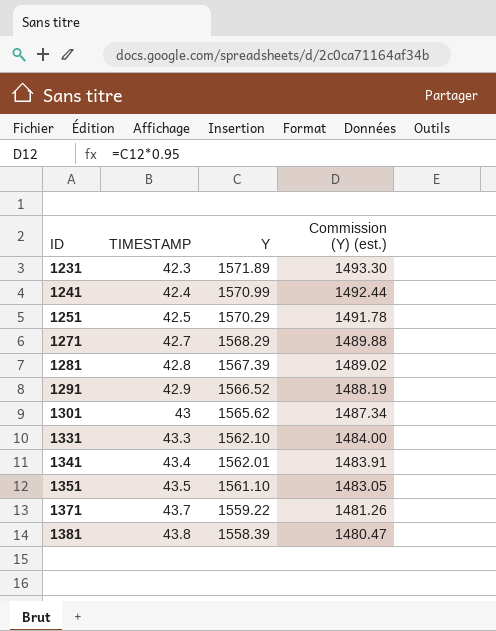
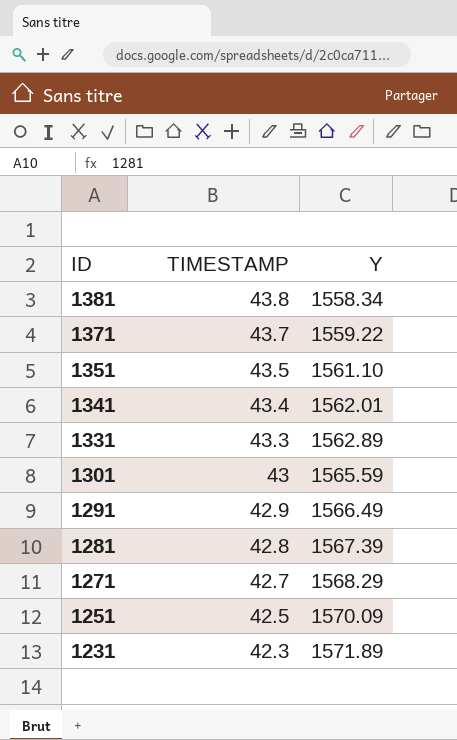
row order: ID ascending -> ID descending
column Commission (Y) (est.) | formula: [Y] * 0.95 -> none
row 1241: 42.4 | 1570.99 | 1492.44 -> none
1381 | Y: 1558.39 -> 1558.34
1331 | Y: 1562.10 -> 1562.89
1301 | Y: 1565.62 -> 1565.59
1291 | Y: 1566.52 -> 1566.49
1251 | Y: 1570.29 -> 1570.09

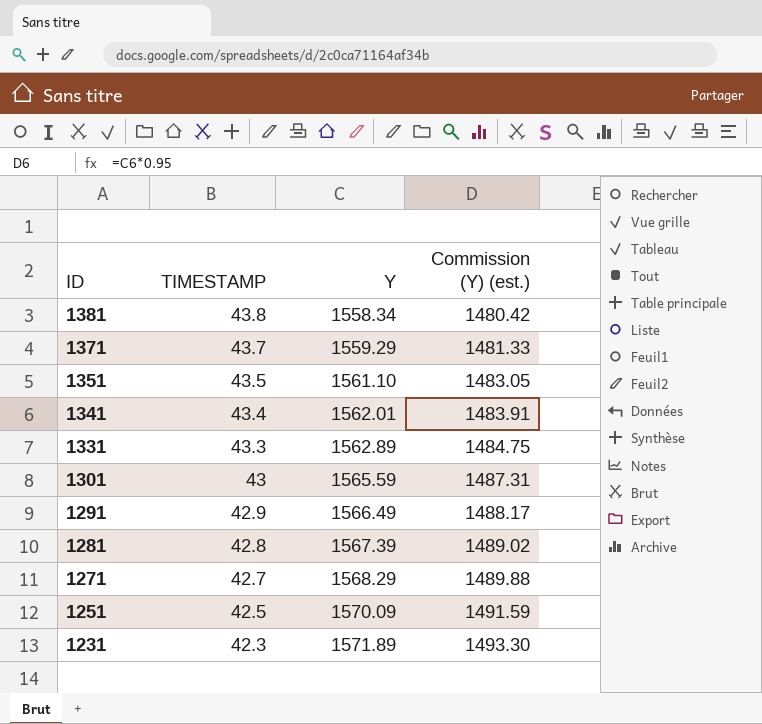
column Commission (Y) (est.) | formula: none -> [Y] * 0.95
1371 | Y: 1559.22 -> 1559.29

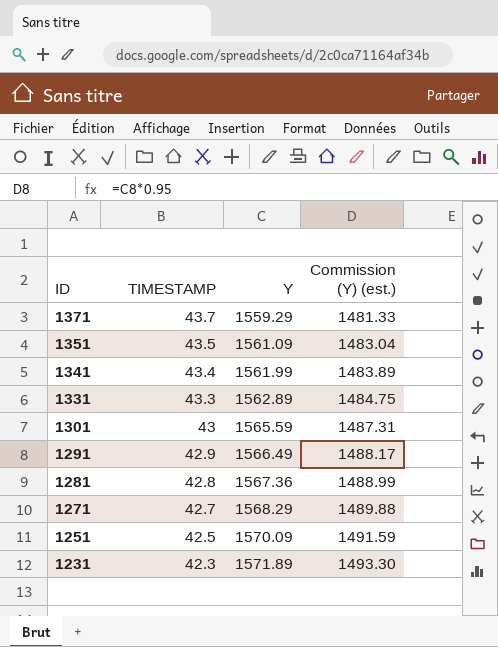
row 1381: 43.8 | 1558.34 | 1480.42 -> none
1351 | Y: 1561.10 -> 1561.09
1351 | Commission (Y) (est.): 1483.05 -> 1483.04
1341 | Y: 1562.01 -> 1561.99
1341 | Commission (Y) (est.): 1483.91 -> 1483.89
1281 | Y: 1567.39 -> 1567.36
1281 | Commission (Y) (est.): 1489.02 -> 1488.99

